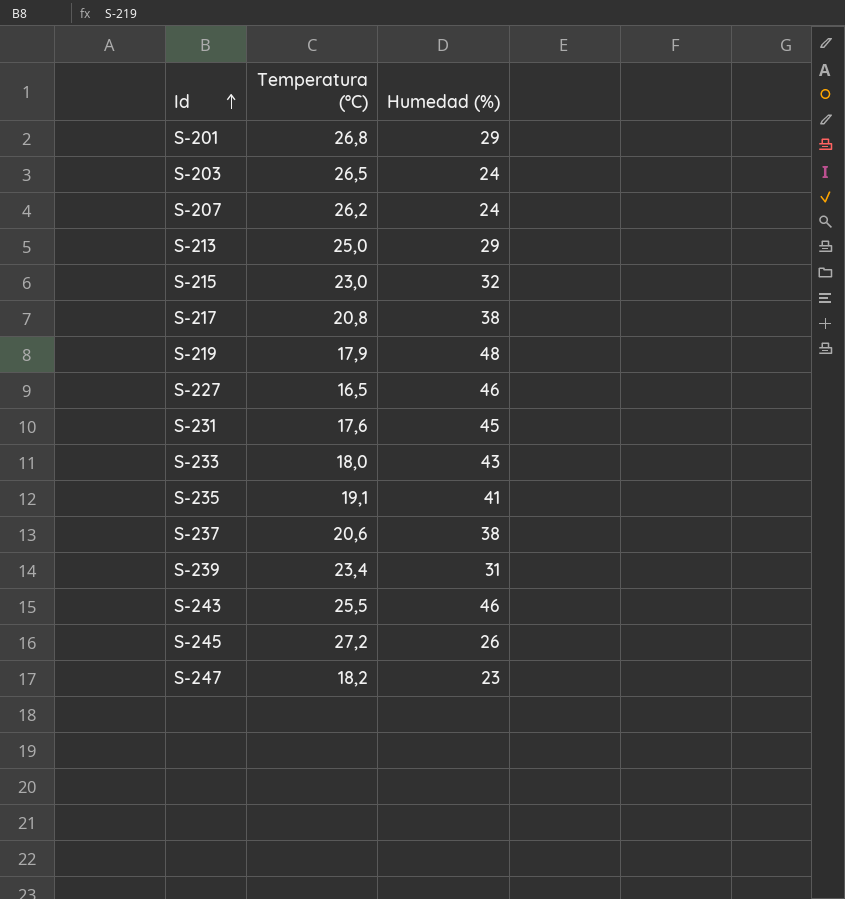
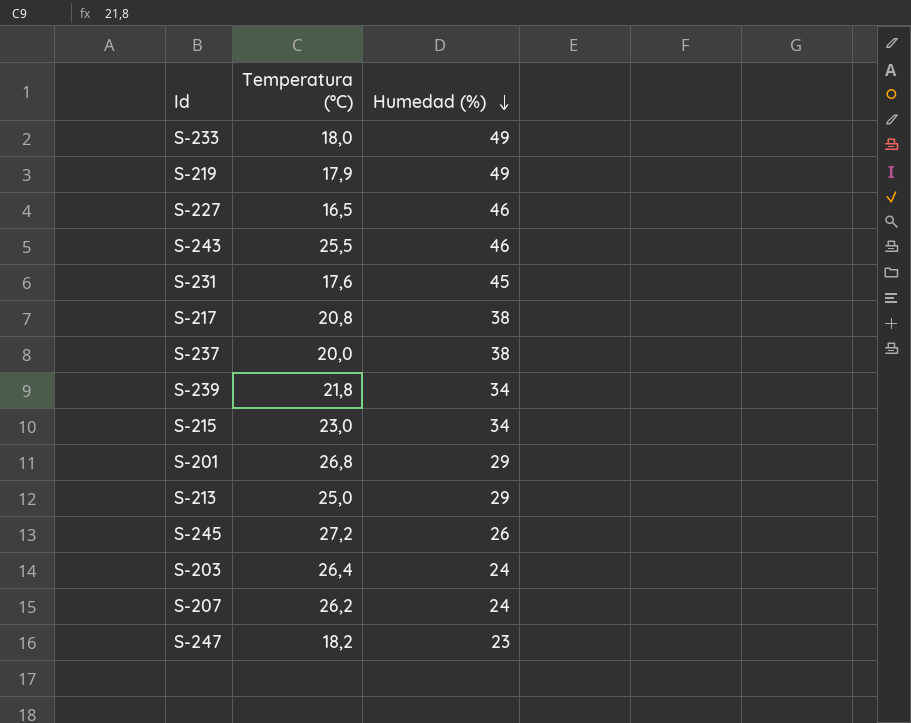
row order: Id ascending -> Humedad (%) descending
row S-235: 19,1 | 41 -> none
S-233 | Humedad (%): 43 -> 49
S-219 | Humedad (%): 48 -> 49
S-237 | Temperatura (ºC): 20,6 -> 20,0
S-239 | Temperatura (ºC): 23,4 -> 21,8
S-239 | Humedad (%): 31 -> 34
S-215 | Humedad (%): 32 -> 34
S-203 | Temperatura (ºC): 26,5 -> 26,4

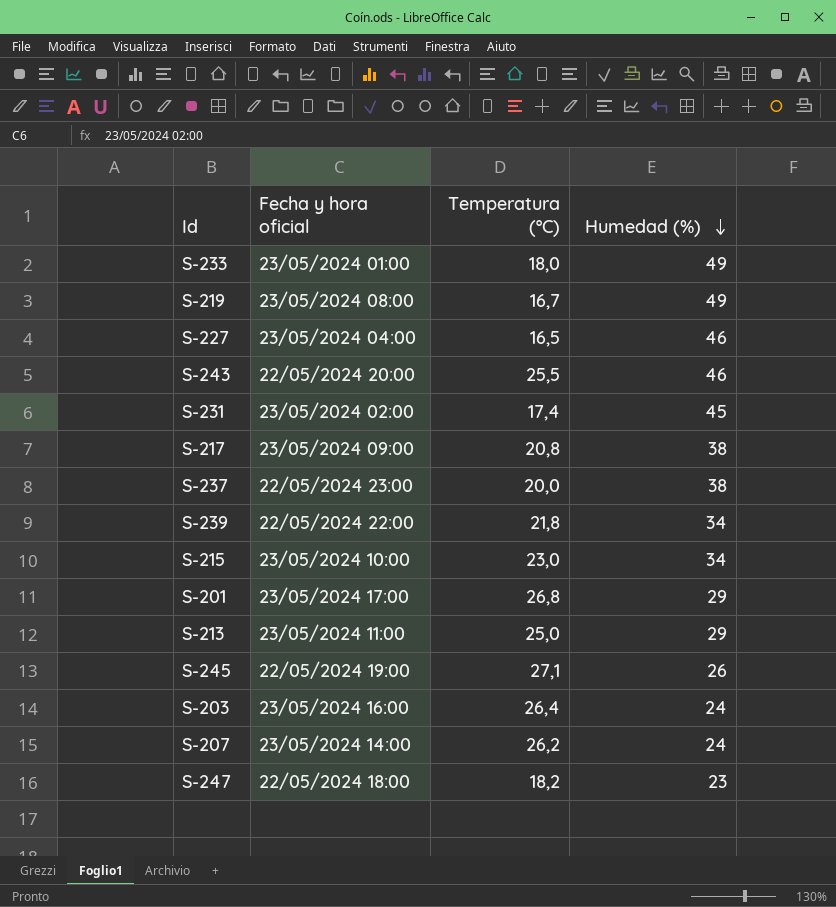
column Fecha y hora oficial | position: none -> 2
S-219 | Temperatura (ºC): 17,9 -> 16,7
S-231 | Temperatura (ºC): 17,6 -> 17,4
S-245 | Temperatura (ºC): 27,2 -> 27,1

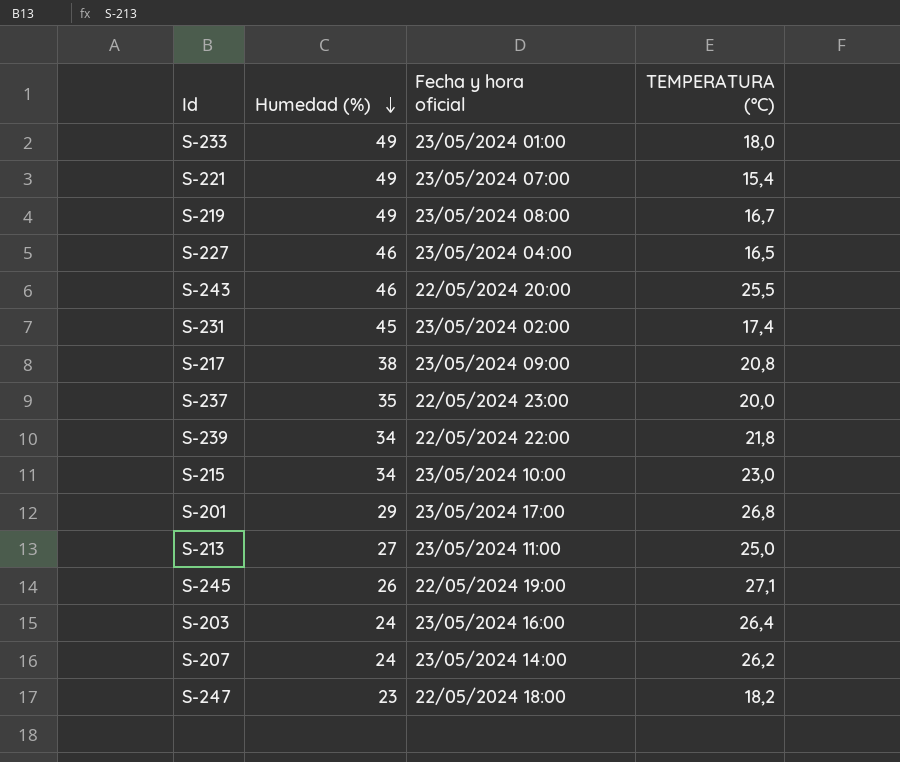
column Humedad (%) | position: 4 -> 2
column name: Temperatura (ºC) -> TEMPERATURA (ºC)
row S-221: none -> 49 | 23/05/2024 07:00 | 15,4
S-237 | Humedad (%): 38 -> 35
S-213 | Humedad (%): 29 -> 27

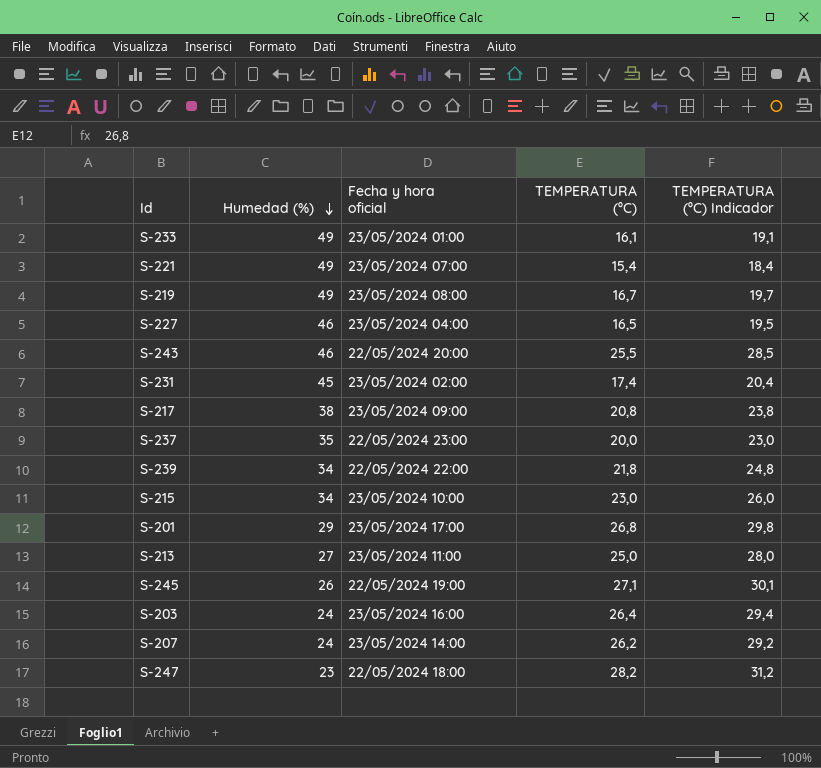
column TEMPERATURA (ºC) Indicador | formula: none -> [TEMPERATURA (ºC)] + 3
S-233 | TEMPERATURA (ºC): 18,0 -> 16,1
S-247 | TEMPERATURA (ºC): 18,2 -> 28,2

